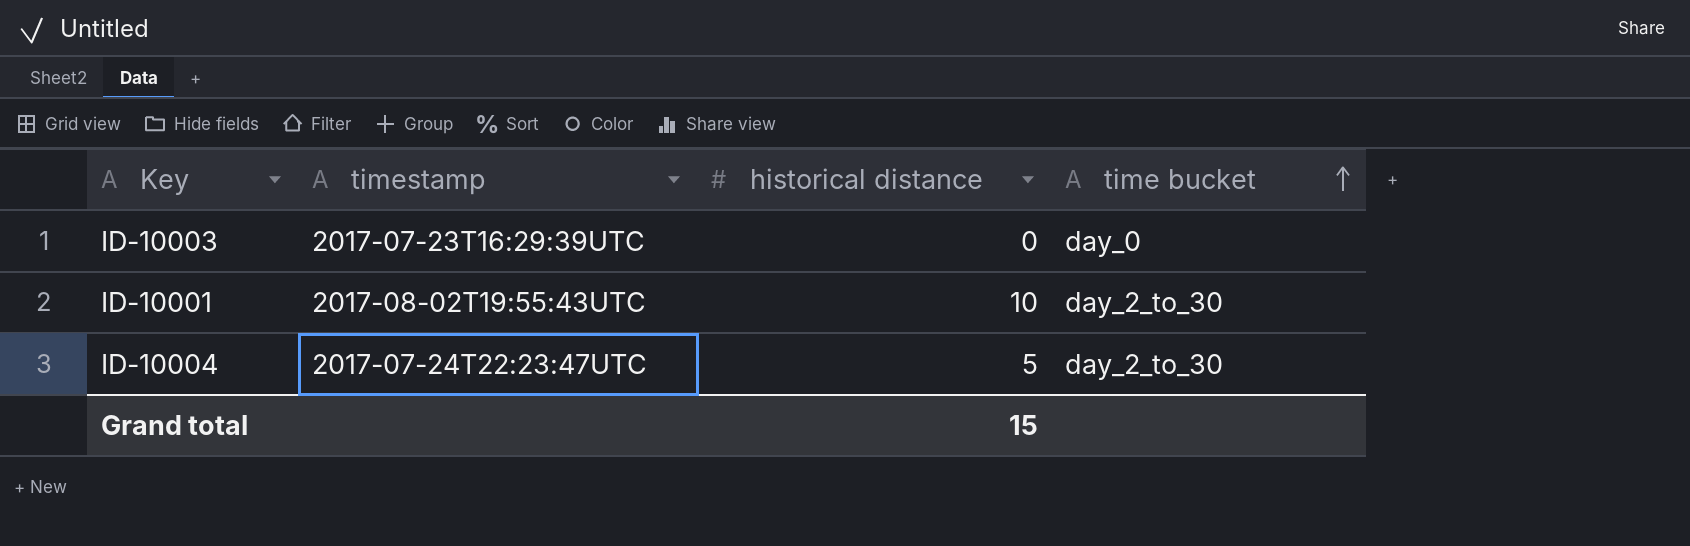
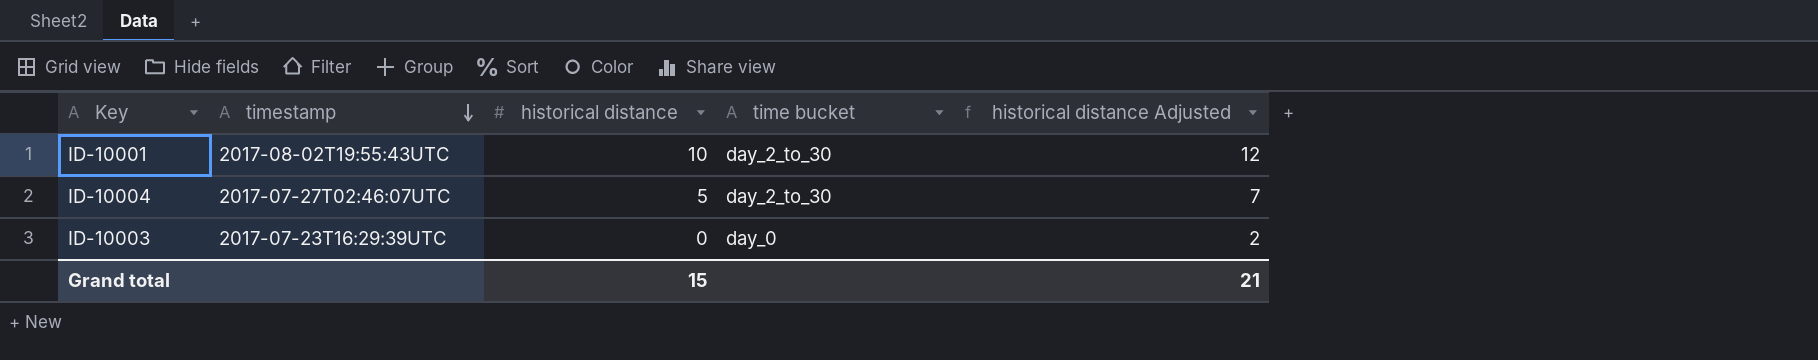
row order: time bucket ascending -> timestamp descending
column historical distance Adjusted | formula: none -> [historical distance] + 2
ID-10004 | timestamp: 2017-07-24T22:23:47UTC -> 2017-07-27T02:46:07UTC

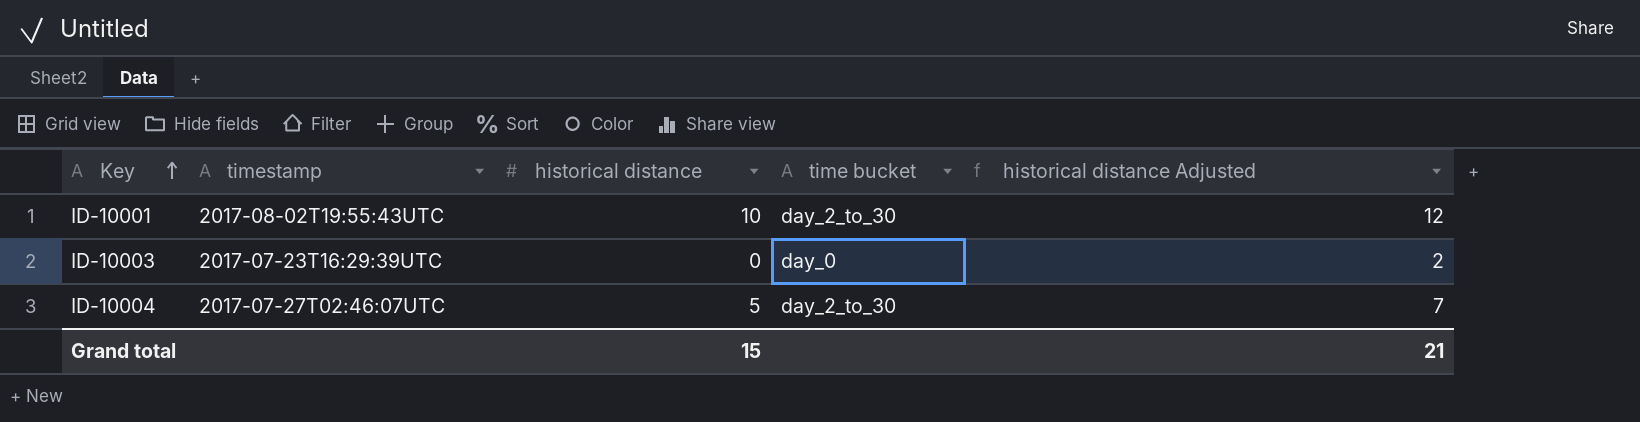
row order: timestamp descending -> Key ascending

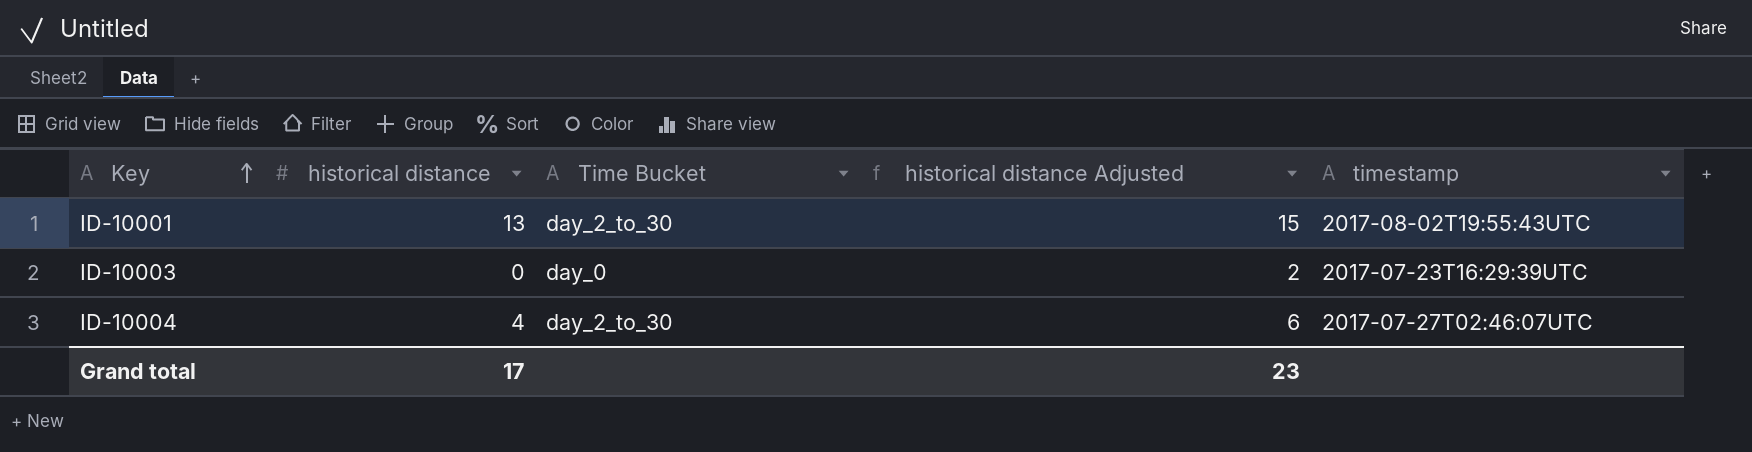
column name: time bucket -> Time Bucket
column timestamp | position: 2 -> 5
ID-10001 | historical distance: 10 -> 13
ID-10001 | historical distance Adjusted: 12 -> 15
ID-10004 | historical distance: 5 -> 4
ID-10004 | historical distance Adjusted: 7 -> 6
Grand total | historical distance: 15 -> 17
Grand total | historical distance Adjusted: 21 -> 23

